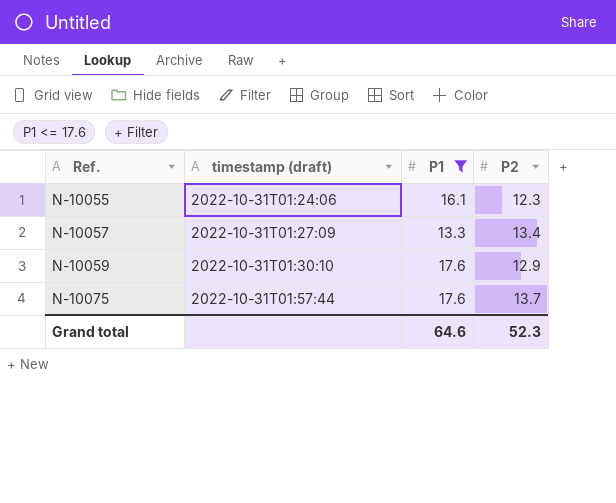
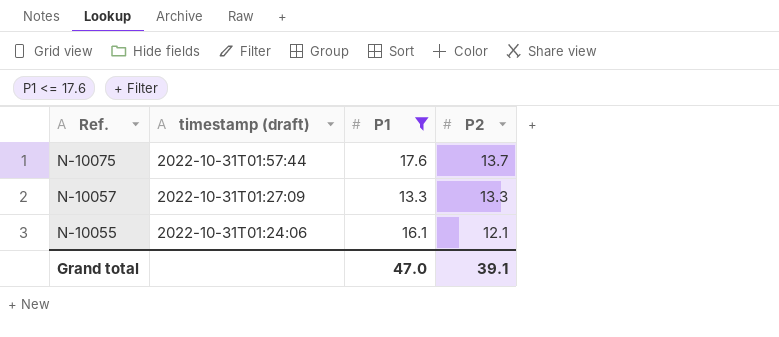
row order: Ref. ascending -> Ref. descending
row N-10059: 2022-10-31T01:30:10 | 17.6 | 12.9 -> none
N-10057 | P2: 13.4 -> 13.3
N-10055 | P2: 12.3 -> 12.1
Grand total | P1: 64.6 -> 47.0
Grand total | P2: 52.3 -> 39.1

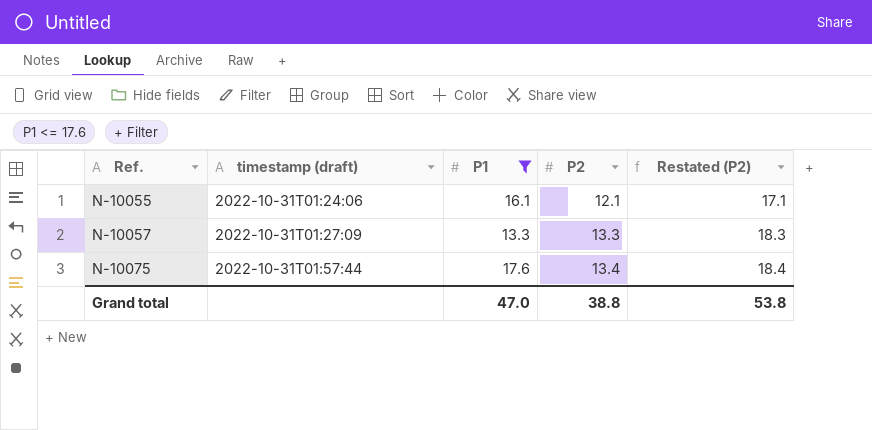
row order: Ref. descending -> Ref. ascending
column Restated (P2) | formula: none -> [P2] + 5
N-10075 | P2: 13.7 -> 13.4
Grand total | P2: 39.1 -> 38.8

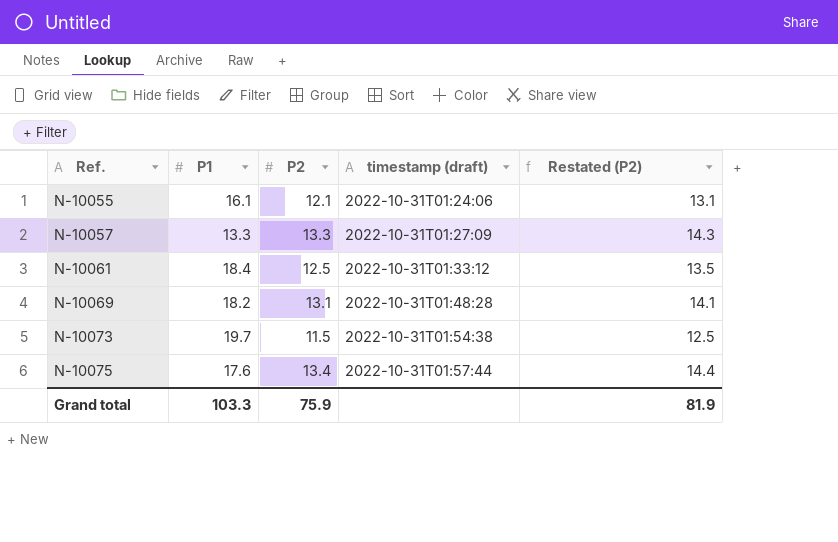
filter: P1 <= 17.6 -> none
column timestamp (draft) | position: 2 -> 4
column Restated (P2) | formula: [P2] + 5 -> [P2] + 1
Grand total | P1: 47.0 -> 103.3
Grand total | P2: 38.8 -> 75.9
Grand total | Restated (P2): 53.8 -> 81.9

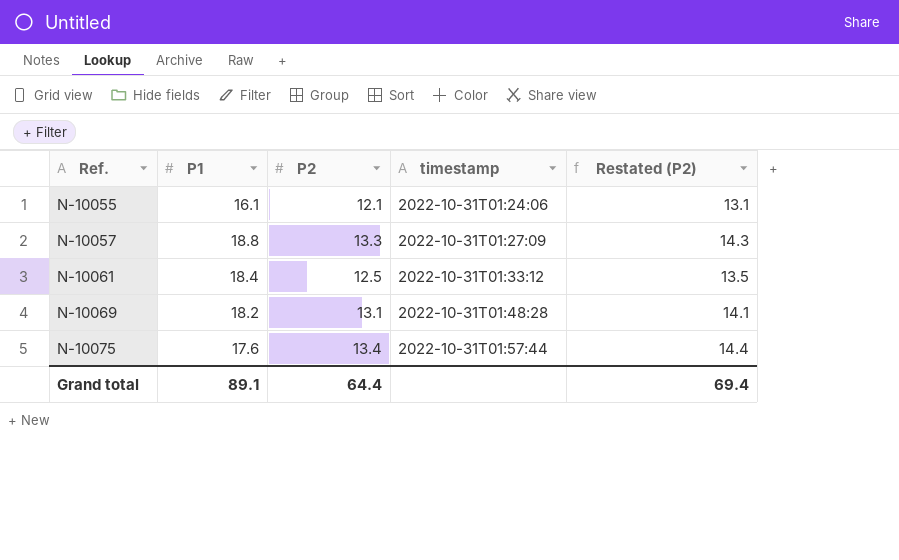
column name: timestamp (draft) -> timestamp
row N-10073: 19.7 | 11.5 | 2022-10-31T01:54:38 | 12.5 -> none
N-10057 | P1: 13.3 -> 18.8
Grand total | P1: 103.3 -> 89.1
Grand total | P2: 75.9 -> 64.4
Grand total | Restated (P2): 81.9 -> 69.4

